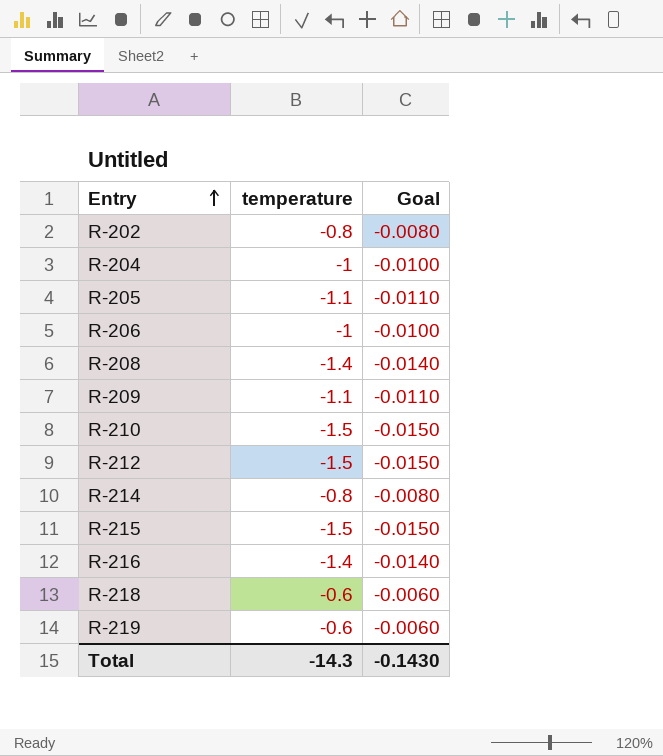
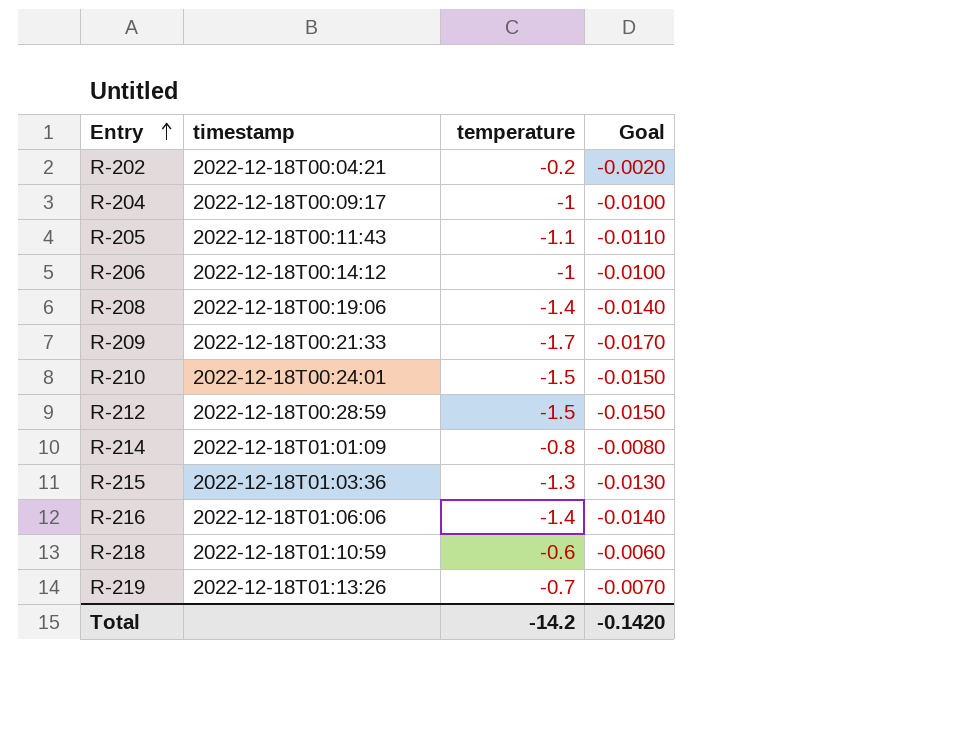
column timestamp | position: none -> 2
R-202 | temperature: -0.8 -> -0.2
R-202 | Goal: -0.0080 -> -0.0020
R-209 | temperature: -1.1 -> -1.7
R-209 | Goal: -0.0110 -> -0.0170
R-215 | temperature: -1.5 -> -1.3
R-215 | Goal: -0.0150 -> -0.0130
R-219 | temperature: -0.6 -> -0.7
R-219 | Goal: -0.0060 -> -0.0070
Total | temperature: -14.3 -> -14.2
Total | Goal: -0.1430 -> -0.1420

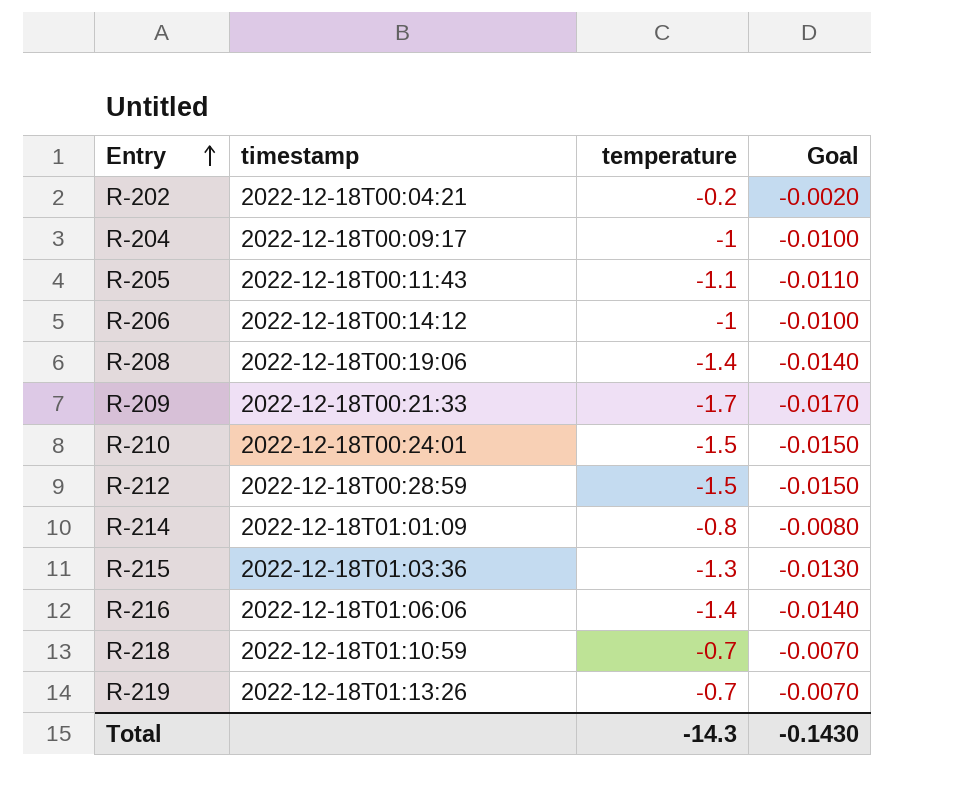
R-218 | temperature: -0.6 -> -0.7
R-218 | Goal: -0.0060 -> -0.0070
Total | temperature: -14.2 -> -14.3
Total | Goal: -0.1420 -> -0.1430

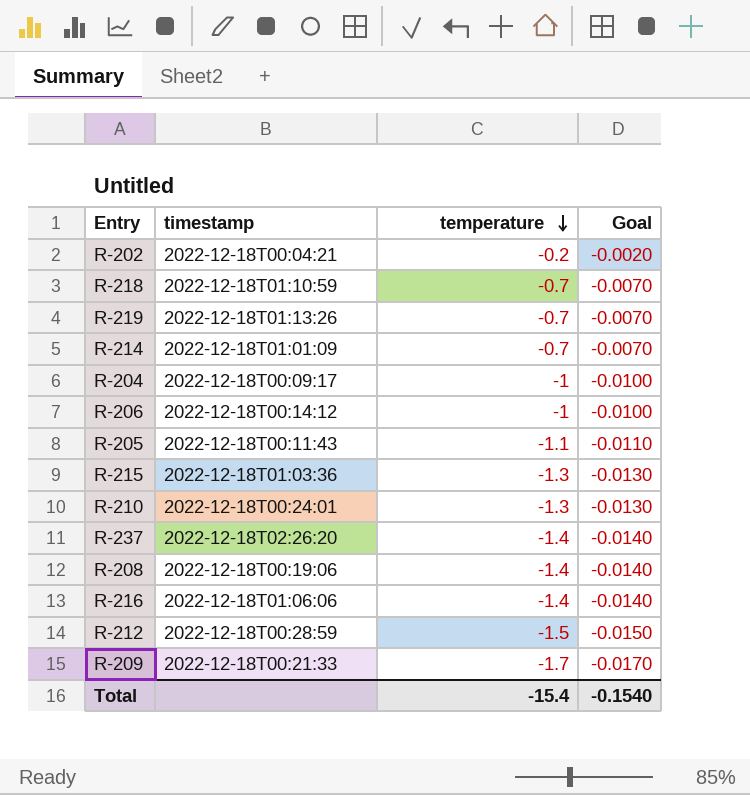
row order: Entry ascending -> temperature descending
R-214 | temperature: -0.8 -> -0.7
R-214 | Goal: -0.0080 -> -0.0070
R-210 | temperature: -1.5 -> -1.3
R-210 | Goal: -0.0150 -> -0.0130
row R-237: none -> 2022-12-18T02:26:20 | -1.4 | -0.0140
Total | temperature: -14.3 -> -15.4
Total | Goal: -0.1430 -> -0.1540

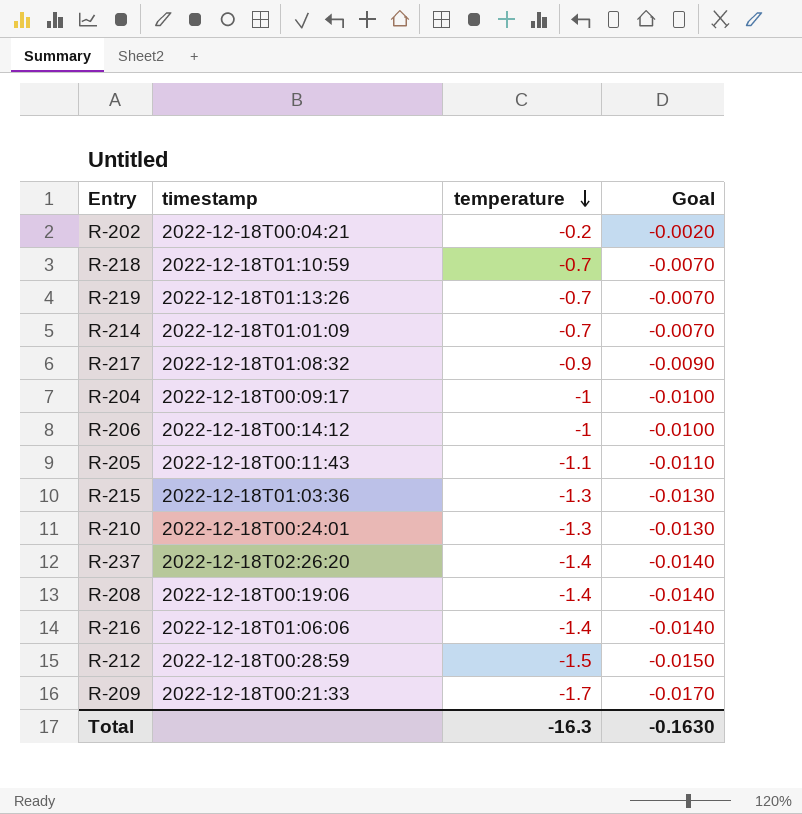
row R-217: none -> 2022-12-18T01:08:32 | -0.9 | -0.0090
Total | temperature: -15.4 -> -16.3
Total | Goal: -0.1540 -> -0.1630

